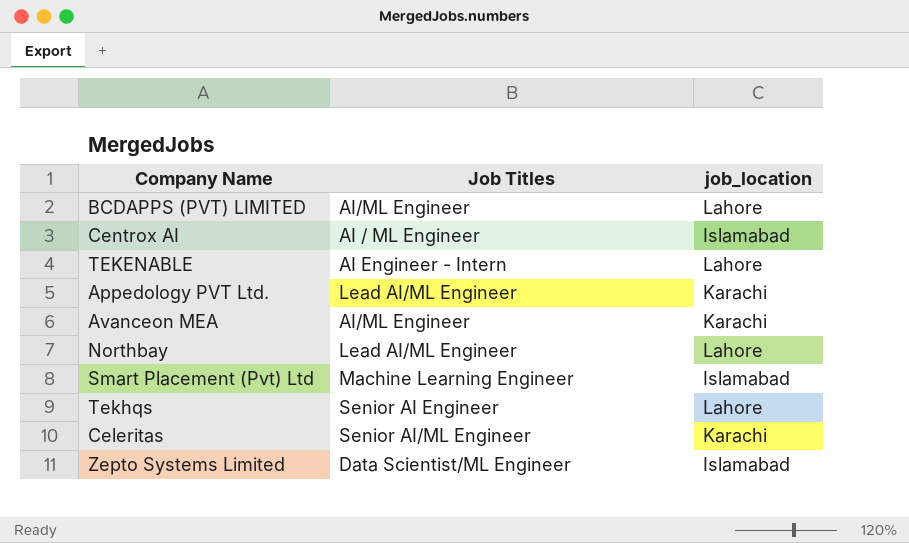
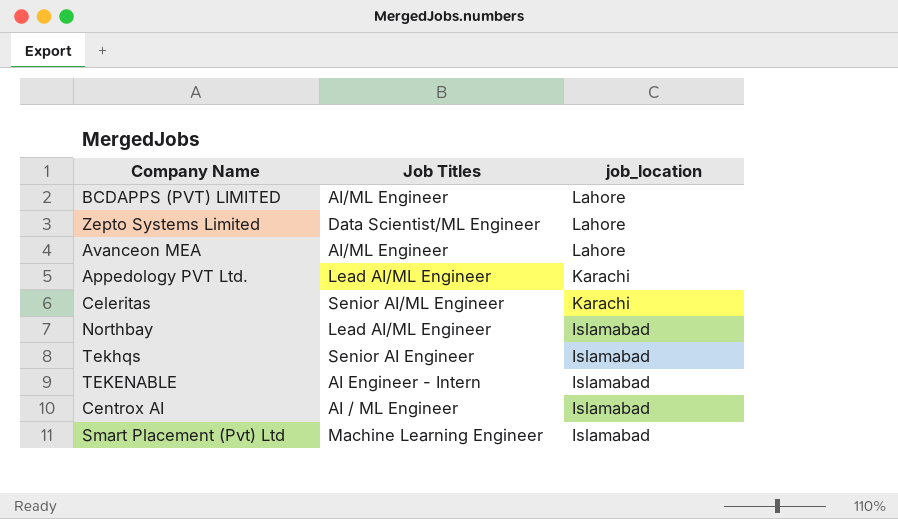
row order: none -> job_location descending
Zepto Systems Limited | job_location: Islamabad -> Lahore
Avanceon MEA | job_location: Karachi -> Lahore
Northbay | job_location: Lahore -> Islamabad
Tekhqs | job_location: Lahore -> Islamabad
TEKENABLE | job_location: Lahore -> Islamabad

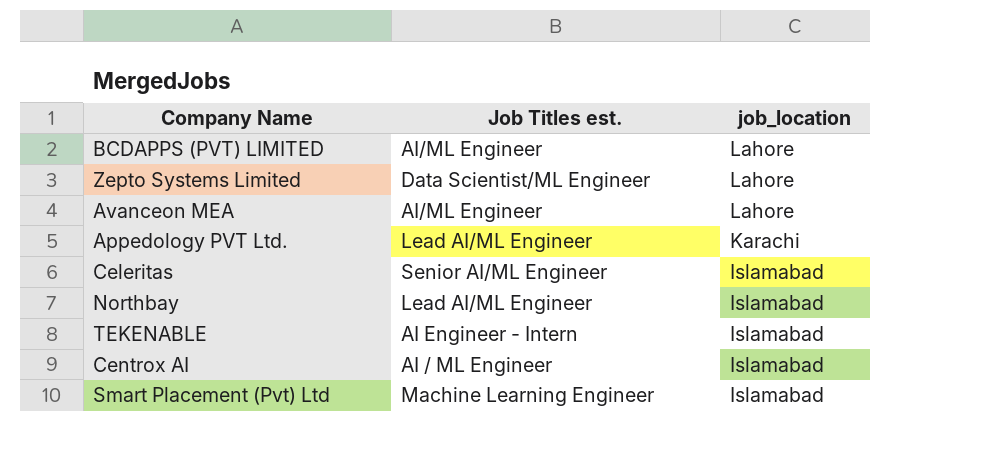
column name: Job Titles -> Job Titles est.
row Tekhqs: Senior AI Engineer | Islamabad -> none
Celeritas | job_location: Karachi -> Islamabad

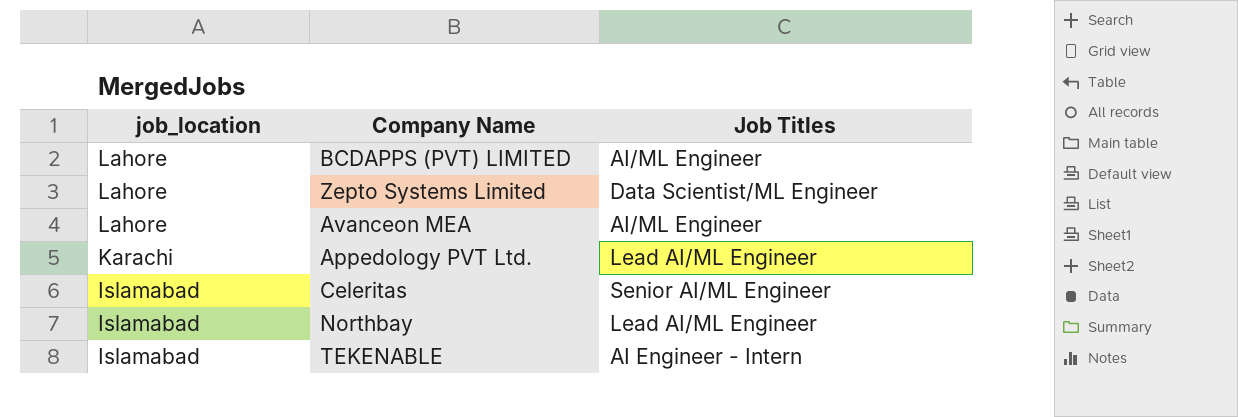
column job_location | position: 3 -> 1
column name: Job Titles est. -> Job Titles
row Centrox AI: AI / ML Engineer | Islamabad -> none
row Smart Placement (Pvt) Ltd: Machine Learning Engineer | Islamabad -> none

